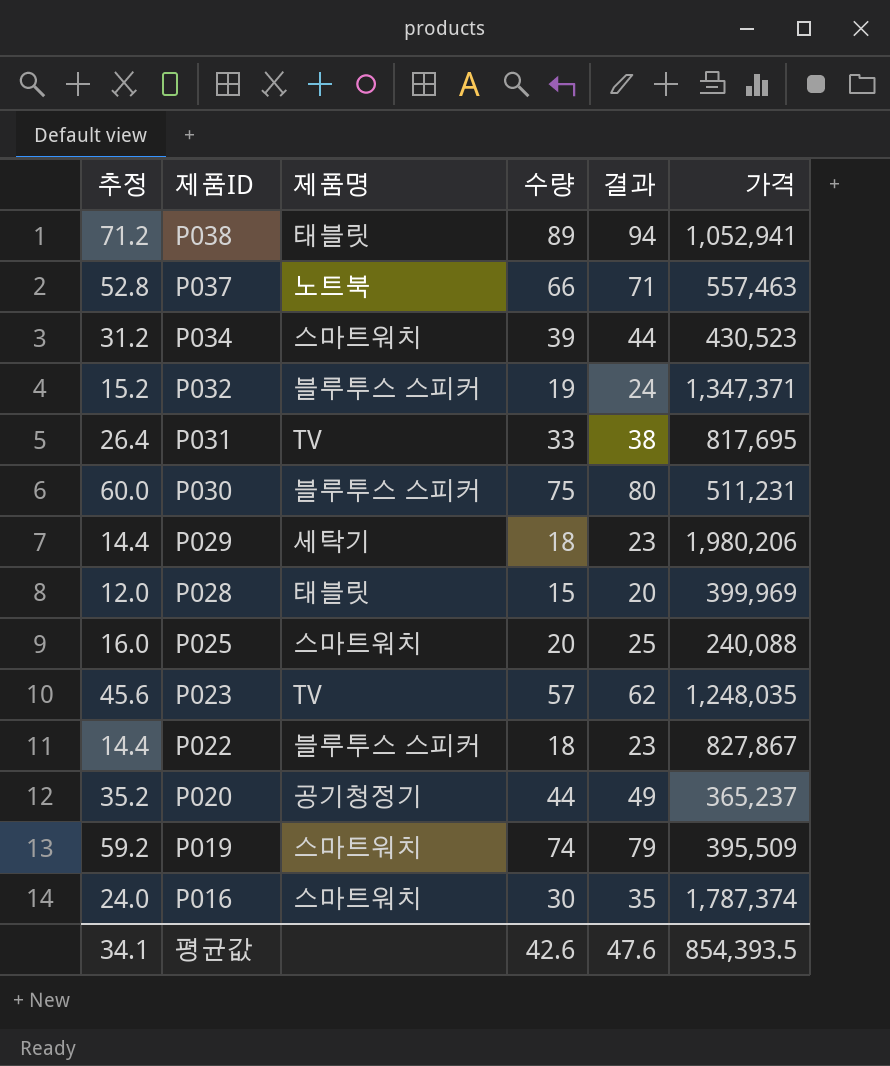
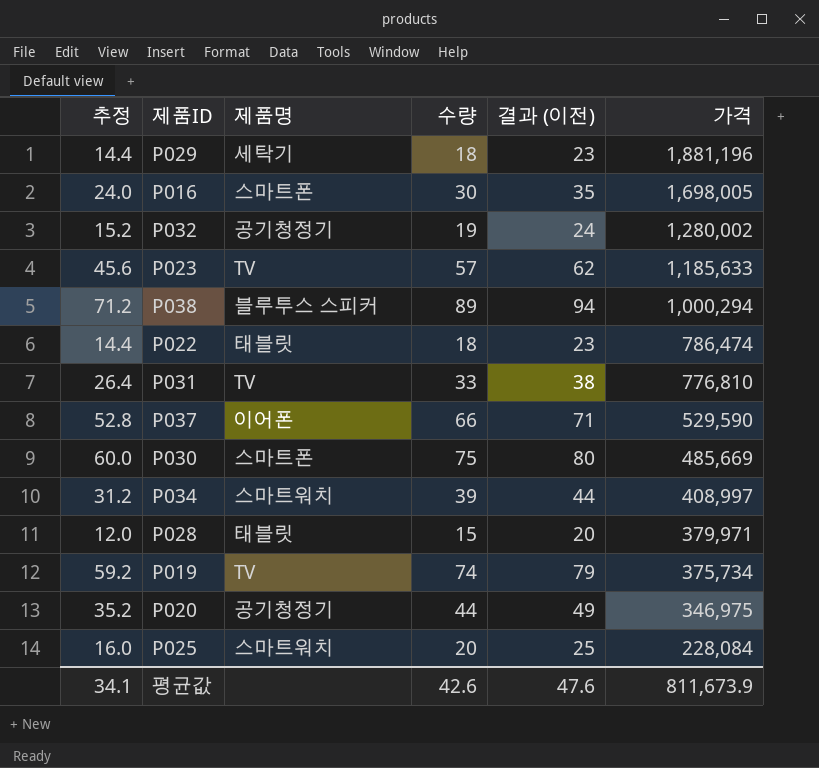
row order: 제품ID descending -> 가격 descending
column name: 결과 -> 결과 (이전)
P029 | 가격: 1,980,206 -> 1,881,196
P016 | 제품명: 스마트워치 -> 스마트폰
P016 | 가격: 1,787,374 -> 1,698,005
P032 | 제품명: 블루투스 스피커 -> 공기청정기
P032 | 가격: 1,347,371 -> 1,280,002
P023 | 가격: 1,248,035 -> 1,185,633
P038 | 제품명: 태블릿 -> 블루투스 스피커
P038 | 가격: 1,052,941 -> 1,000,294
P022 | 제품명: 블루투스 스피커 -> 태블릿
P022 | 가격: 827,867 -> 786,474
P031 | 가격: 817,695 -> 776,810
P037 | 제품명: 노트북 -> 이어폰
P037 | 가격: 557,463 -> 529,590
P030 | 제품명: 블루투스 스피커 -> 스마트폰
P030 | 가격: 511,231 -> 485,669
P034 | 가격: 430,523 -> 408,997
P028 | 가격: 399,969 -> 379,971
P019 | 제품명: 스마트워치 -> TV
P019 | 가격: 395,509 -> 375,734
P020 | 가격: 365,237 -> 346,975
P025 | 가격: 240,088 -> 228,084
평균값 | 가격: 854,393.5 -> 811,673.9

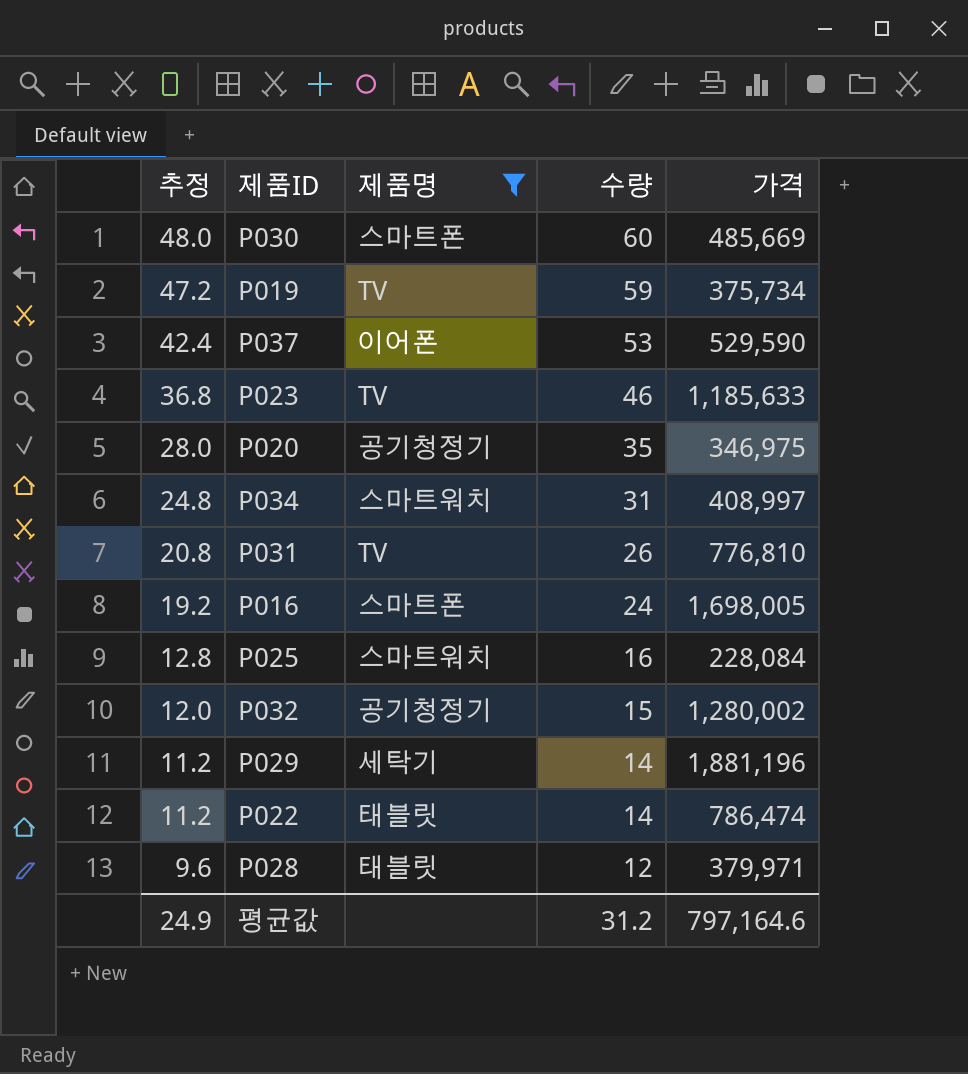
filter: none -> 제품명 != 블루투스 스피커
row order: 가격 descending -> 추정 descending
column 결과 (이전) | formula: [수량] + 5 -> none
P030 | 추정: 60.0 -> 48.0
P030 | 수량: 75 -> 60
P019 | 추정: 59.2 -> 47.2
P019 | 수량: 74 -> 59
P037 | 추정: 52.8 -> 42.4
P037 | 수량: 66 -> 53
P023 | 추정: 45.6 -> 36.8
P023 | 수량: 57 -> 46
P020 | 추정: 35.2 -> 28.0
P020 | 수량: 44 -> 35
P034 | 추정: 31.2 -> 24.8
P034 | 수량: 39 -> 31
P031 | 추정: 26.4 -> 20.8
P031 | 수량: 33 -> 26
P016 | 추정: 24.0 -> 19.2
P016 | 수량: 30 -> 24
P025 | 추정: 16.0 -> 12.8
P025 | 수량: 20 -> 16
P032 | 추정: 15.2 -> 12.0
P032 | 수량: 19 -> 15
P029 | 추정: 14.4 -> 11.2
P029 | 수량: 18 -> 14
P022 | 추정: 14.4 -> 11.2
P022 | 수량: 18 -> 14
P028 | 추정: 12.0 -> 9.6
P028 | 수량: 15 -> 12
평균값 | 추정: 34.1 -> 24.9
평균값 | 수량: 42.6 -> 31.2
평균값 | 가격: 811,673.9 -> 797,164.6

